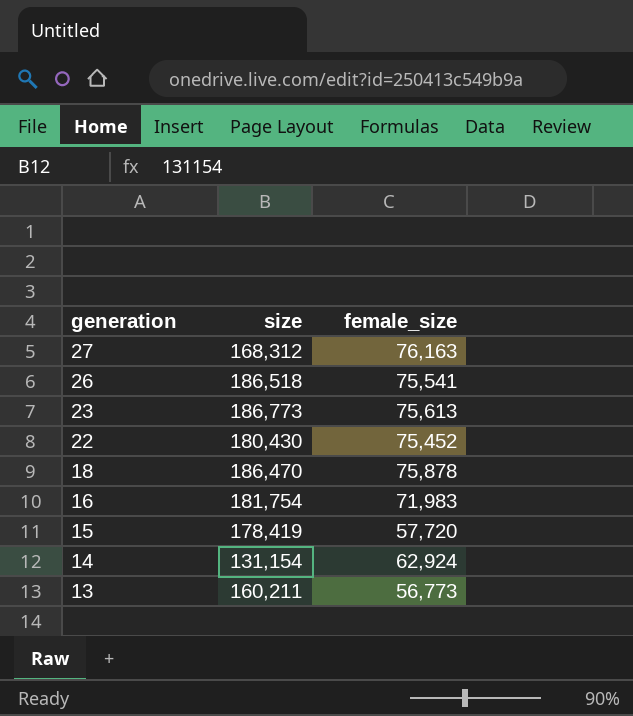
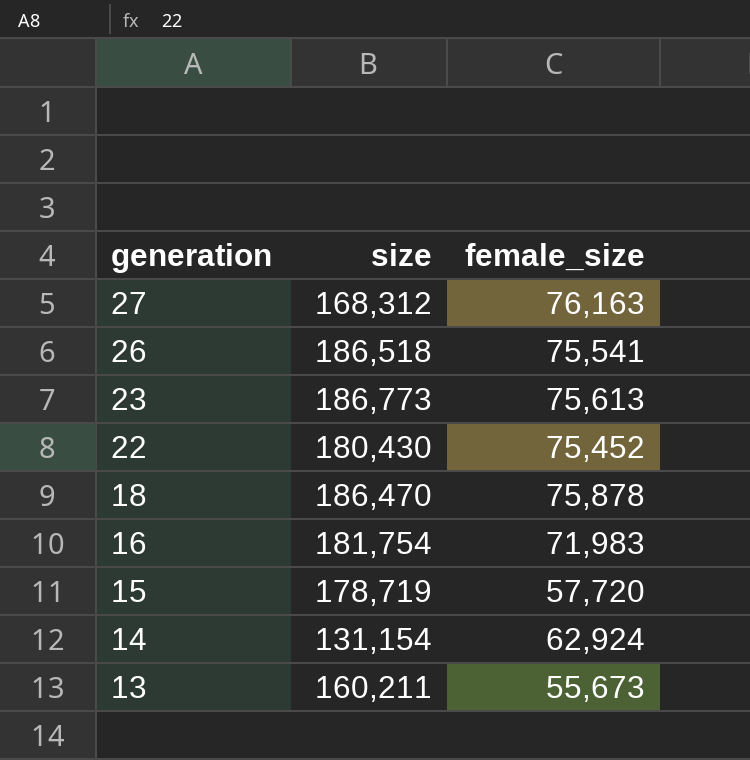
15 | size: 178,419 -> 178,719
13 | female_size: 56,773 -> 55,673

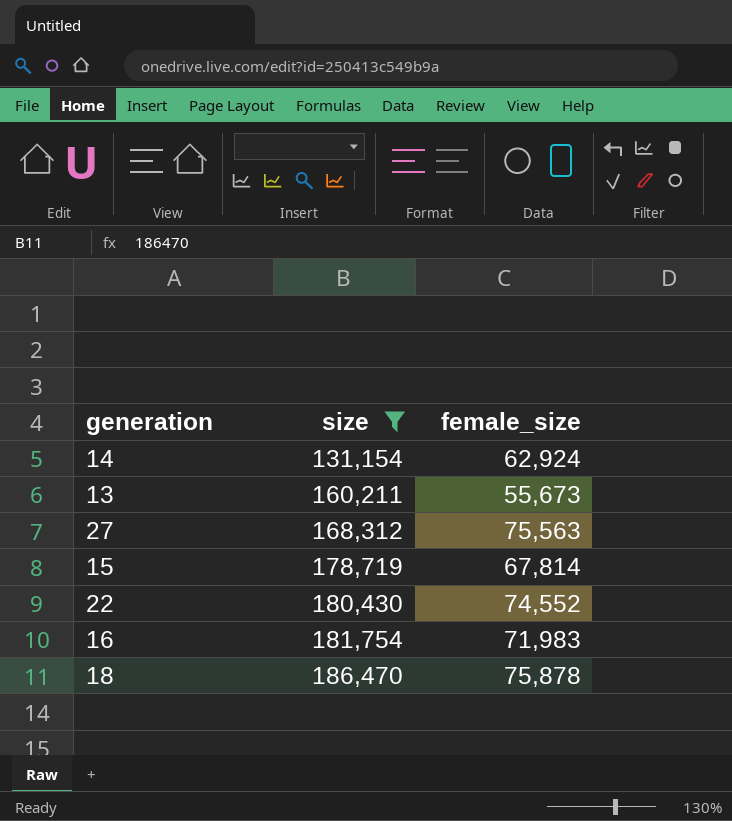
filter: none -> size <= 186,470
row order: generation descending -> size ascending
27 | female_size: 76,163 -> 75,563
15 | female_size: 57,720 -> 67,814
22 | female_size: 75,452 -> 74,552

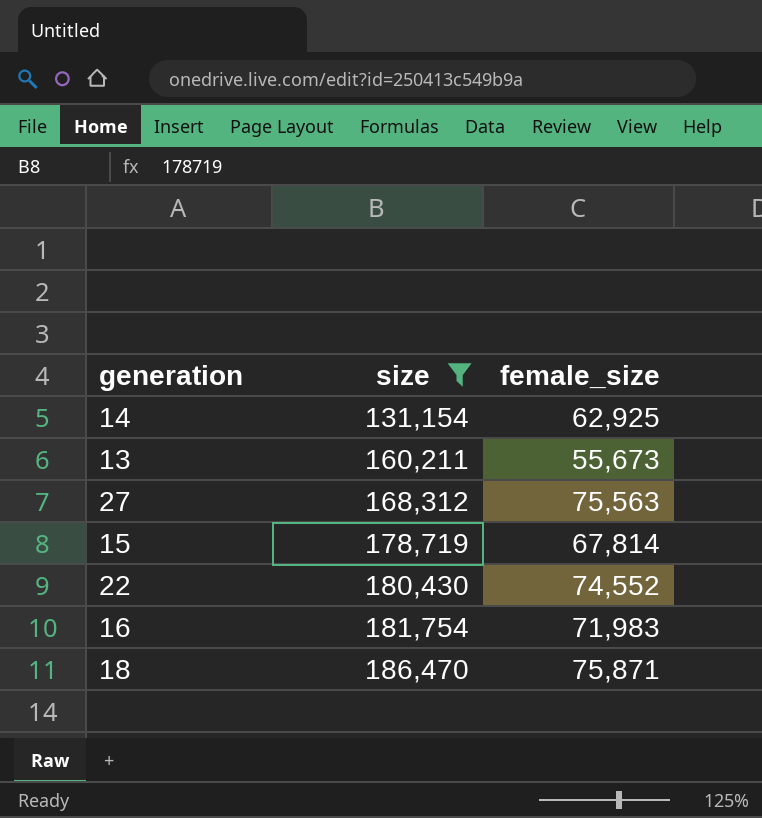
14 | female_size: 62,924 -> 62,925
18 | female_size: 75,878 -> 75,871

